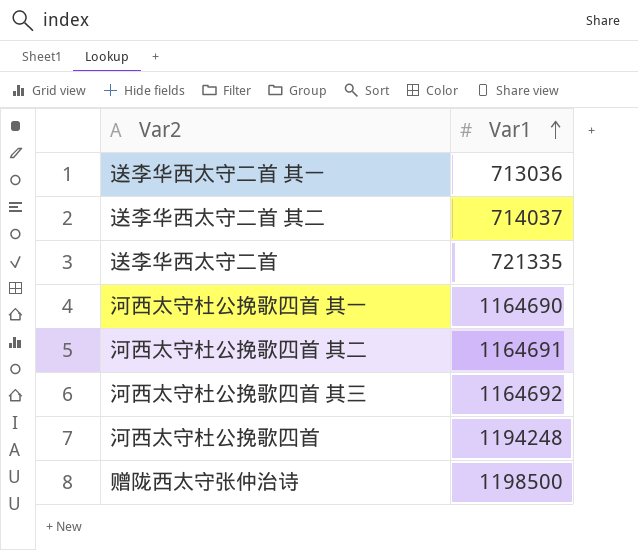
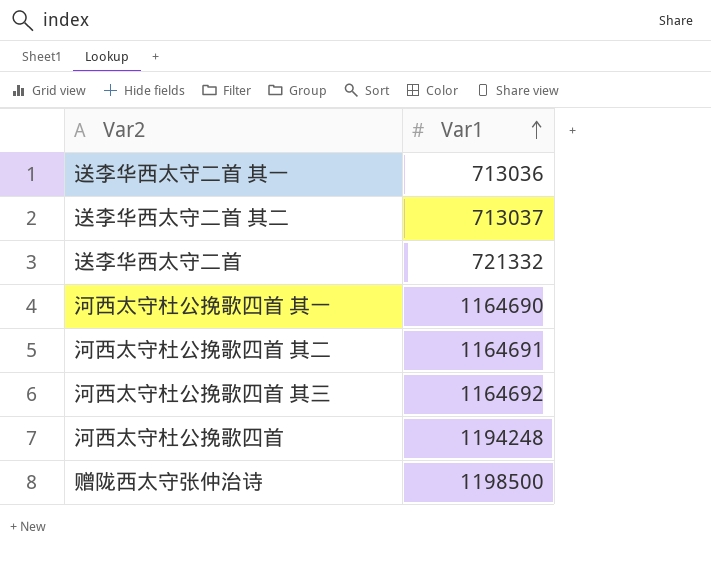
送李华西太守二首 其二 | Var1: 714037 -> 713037
送李华西太守二首 | Var1: 721335 -> 721332

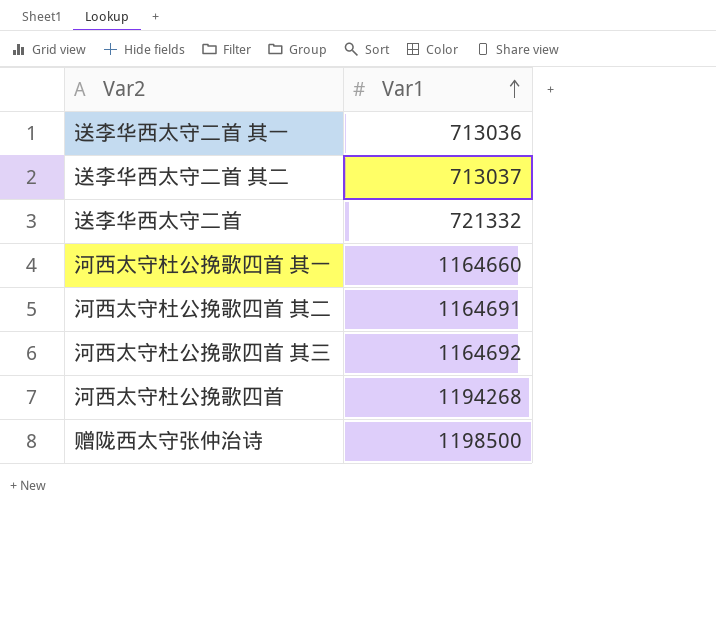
河西太守杜公挽歌四首 其一 | Var1: 1164690 -> 1164660
河西太守杜公挽歌四首 | Var1: 1194248 -> 1194268

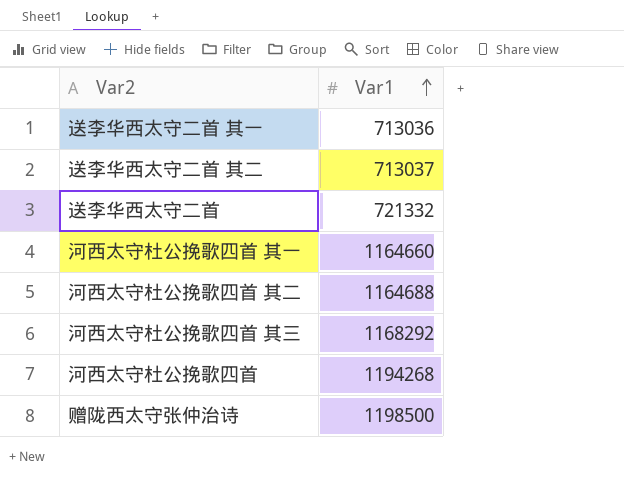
河西太守杜公挽歌四首 其二 | Var1: 1164691 -> 1164688
河西太守杜公挽歌四首 其三 | Var1: 1164692 -> 1168292

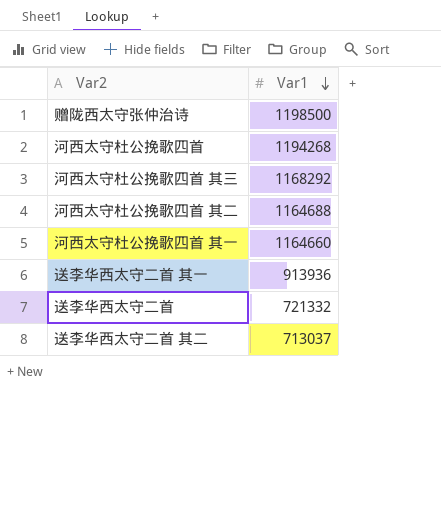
row order: Var1 ascending -> Var1 descending
送李华西太守二首 其一 | Var1: 713036 -> 913936

